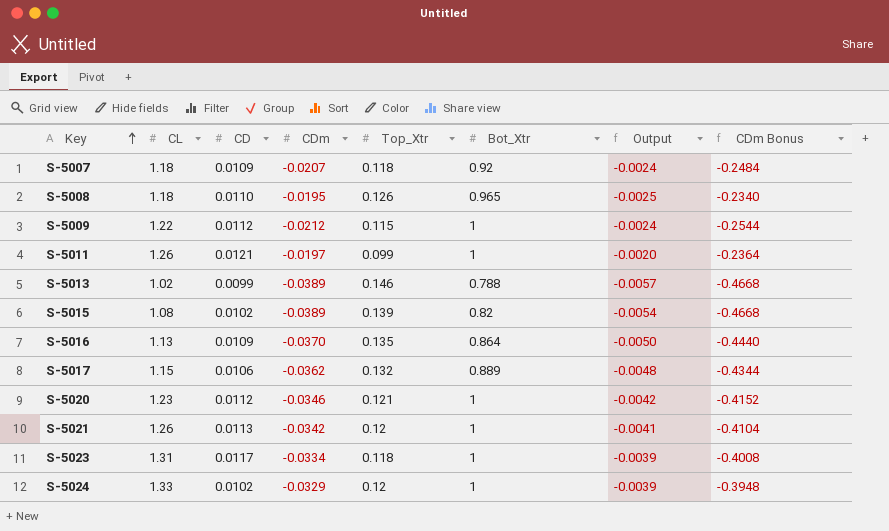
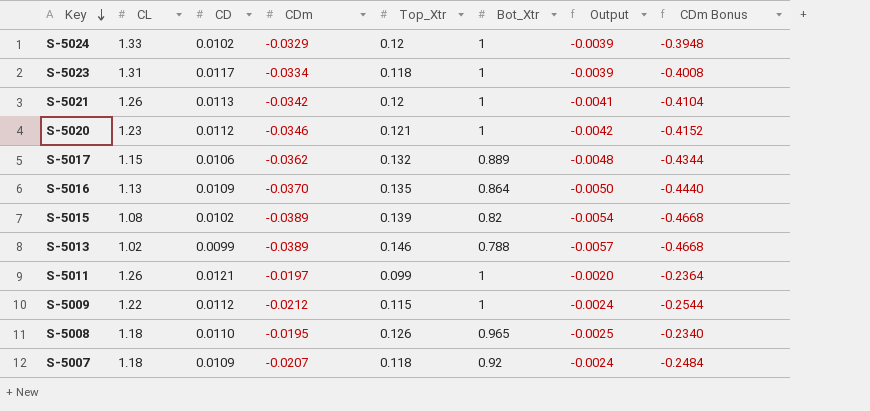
row order: Key ascending -> Key descending

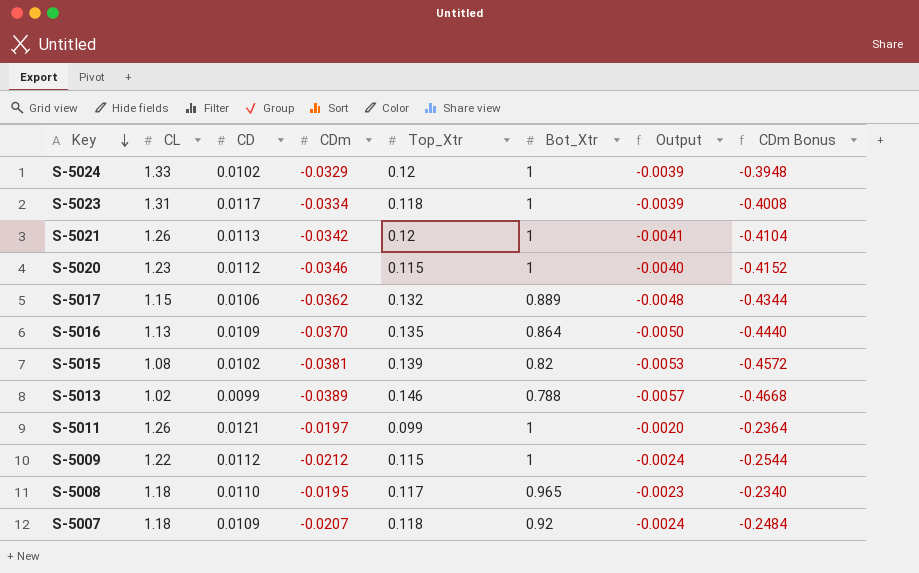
S-5020 | Top_Xtr: 0.121 -> 0.115
S-5020 | Output: -0.0042 -> -0.0040
S-5015 | CDm: -0.0389 -> -0.0381
S-5015 | Output: -0.0054 -> -0.0053
S-5015 | CDm Bonus: -0.4668 -> -0.4572
S-5008 | Top_Xtr: 0.126 -> 0.117
S-5008 | Output: -0.0025 -> -0.0023

